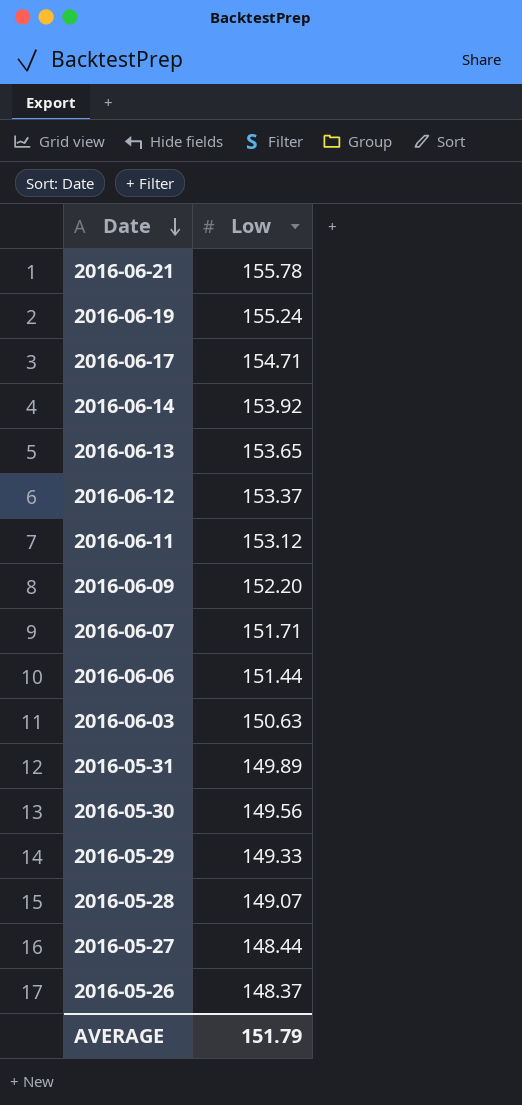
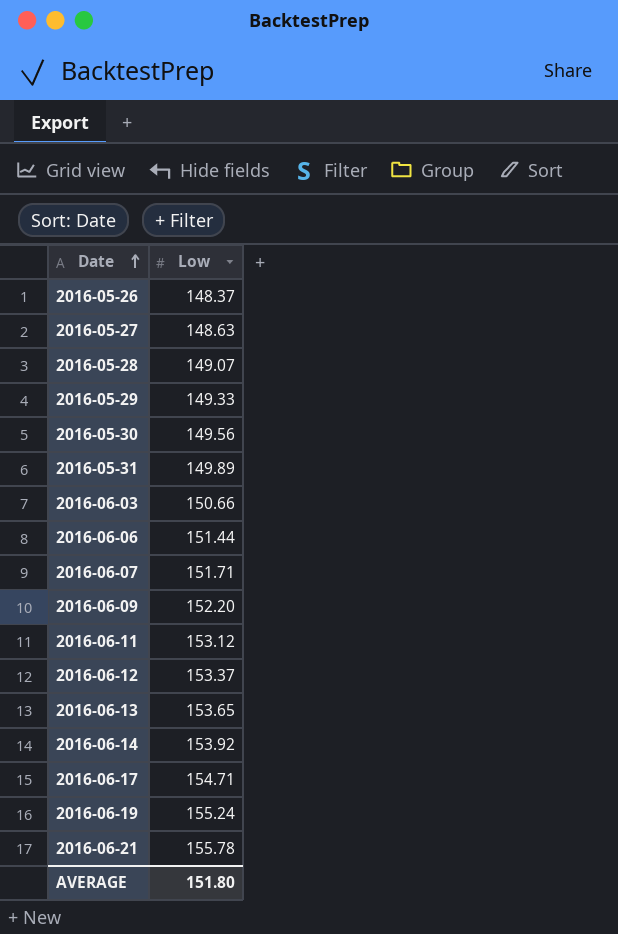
row order: Date descending -> Date ascending
2016-05-27 | Low: 148.44 -> 148.63
2016-06-03 | Low: 150.63 -> 150.66
AVERAGE | Low: 151.79 -> 151.80

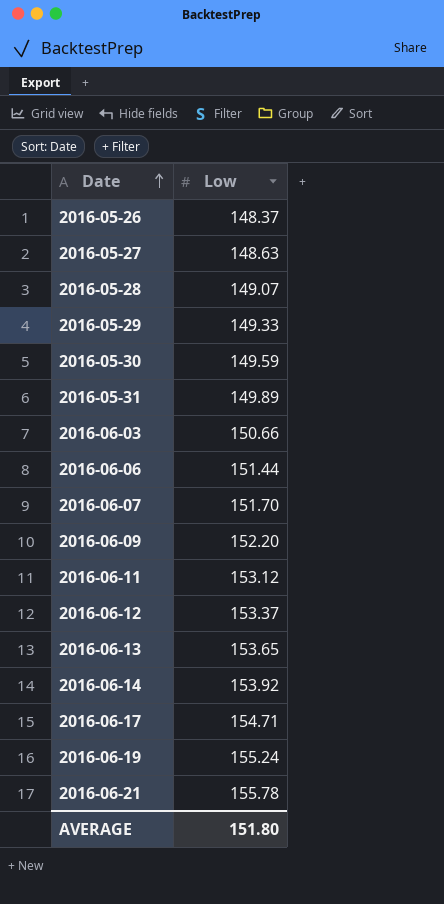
2016-05-30 | Low: 149.56 -> 149.59
2016-06-07 | Low: 151.71 -> 151.70

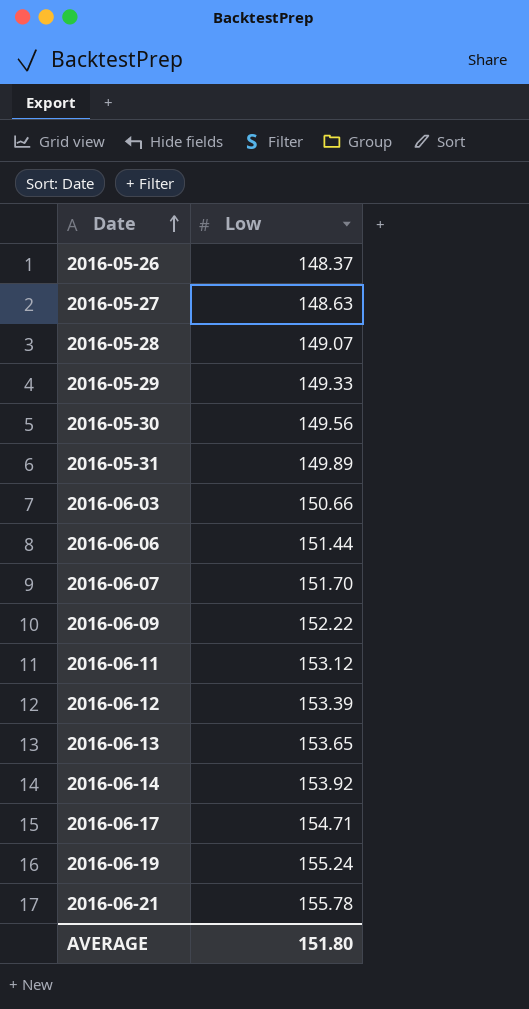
2016-05-30 | Low: 149.59 -> 149.56
2016-06-09 | Low: 152.20 -> 152.22
2016-06-12 | Low: 153.37 -> 153.39

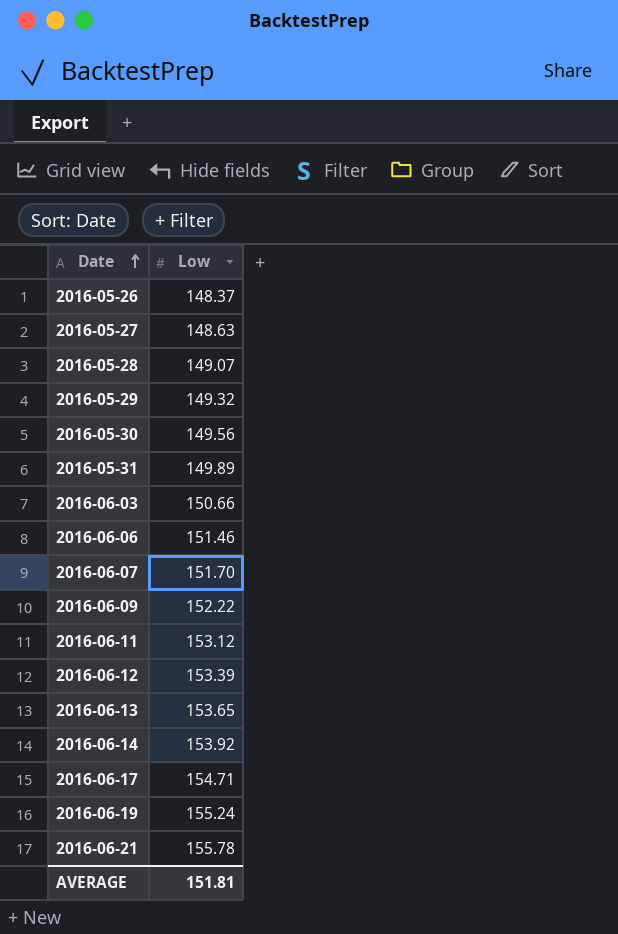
2016-05-29 | Low: 149.33 -> 149.32
2016-06-06 | Low: 151.44 -> 151.46
AVERAGE | Low: 151.80 -> 151.81

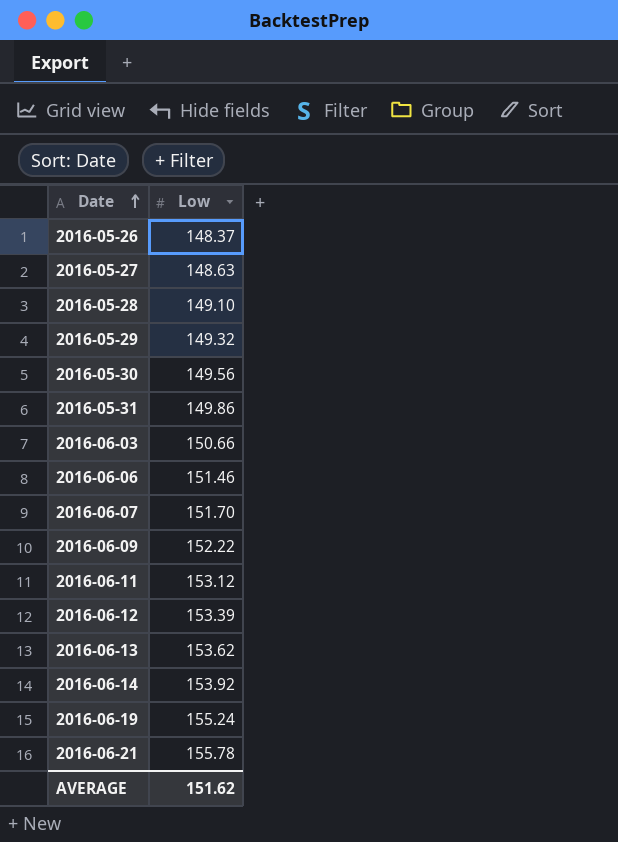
row 2016-06-17: 154.71 -> none
2016-05-28 | Low: 149.07 -> 149.10
2016-05-31 | Low: 149.89 -> 149.86
2016-06-13 | Low: 153.65 -> 153.62
AVERAGE | Low: 151.81 -> 151.62

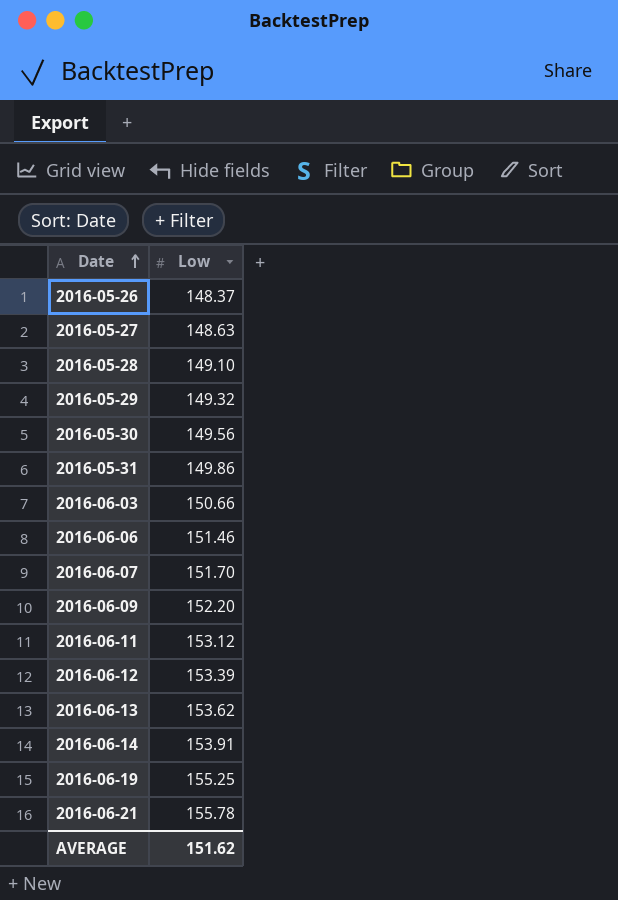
2016-06-09 | Low: 152.22 -> 152.20
2016-06-14 | Low: 153.92 -> 153.91
2016-06-19 | Low: 155.24 -> 155.25

